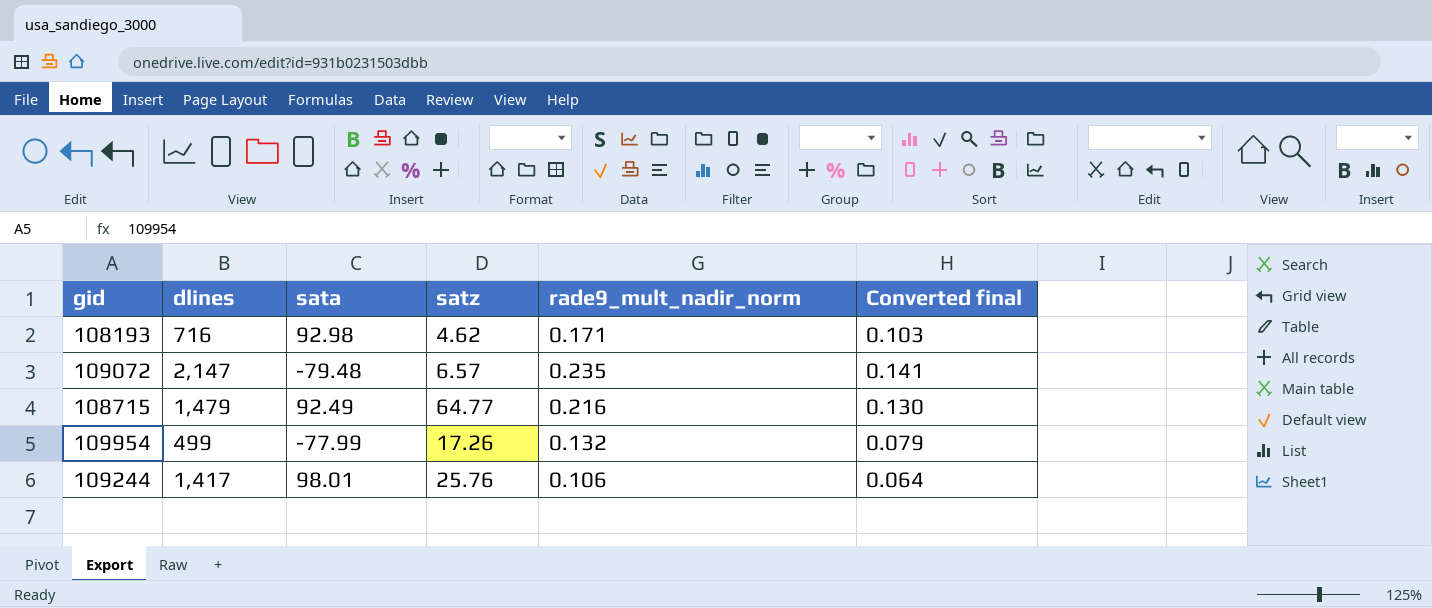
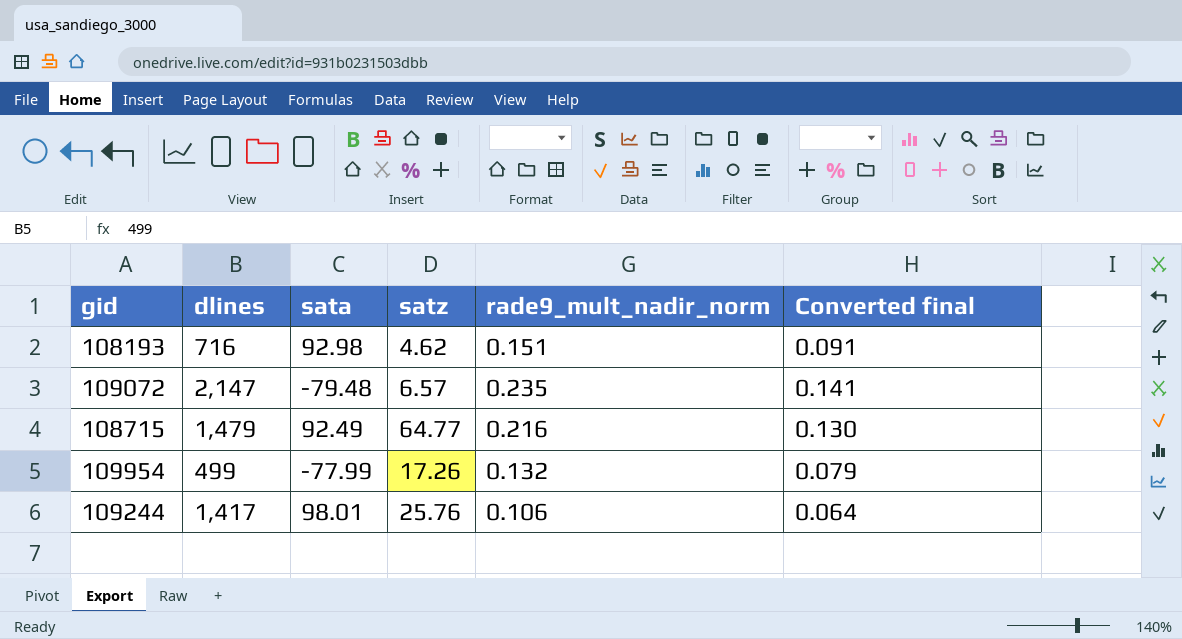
108193 | rade9_mult_nadir_norm: 0.171 -> 0.151
108193 | Converted final: 0.103 -> 0.091

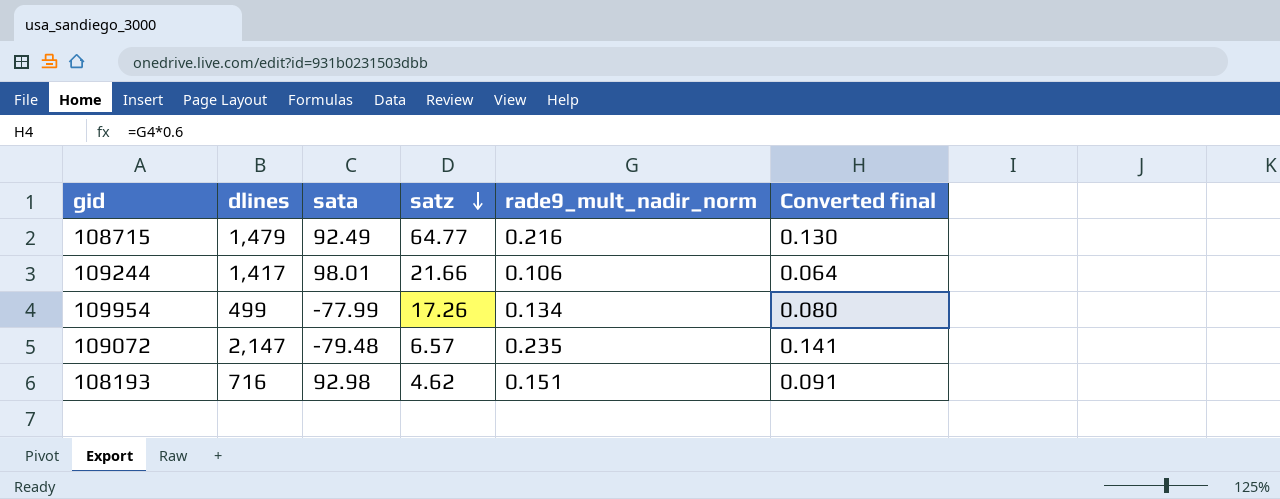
row order: none -> satz descending
109244 | satz: 25.76 -> 21.66
109954 | rade9_mult_nadir_norm: 0.132 -> 0.134
109954 | Converted final: 0.079 -> 0.080

